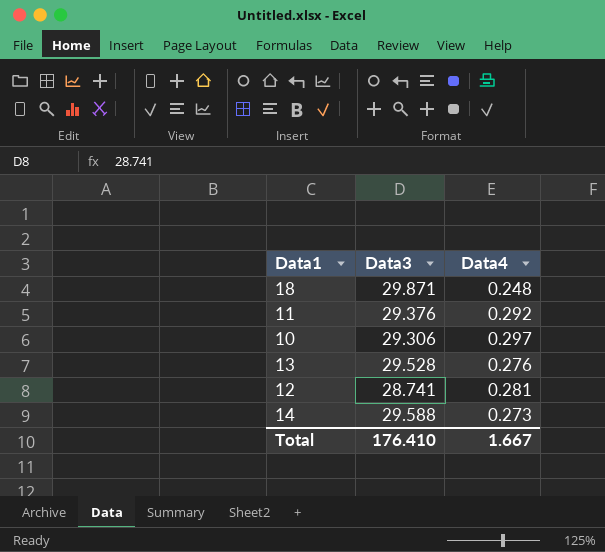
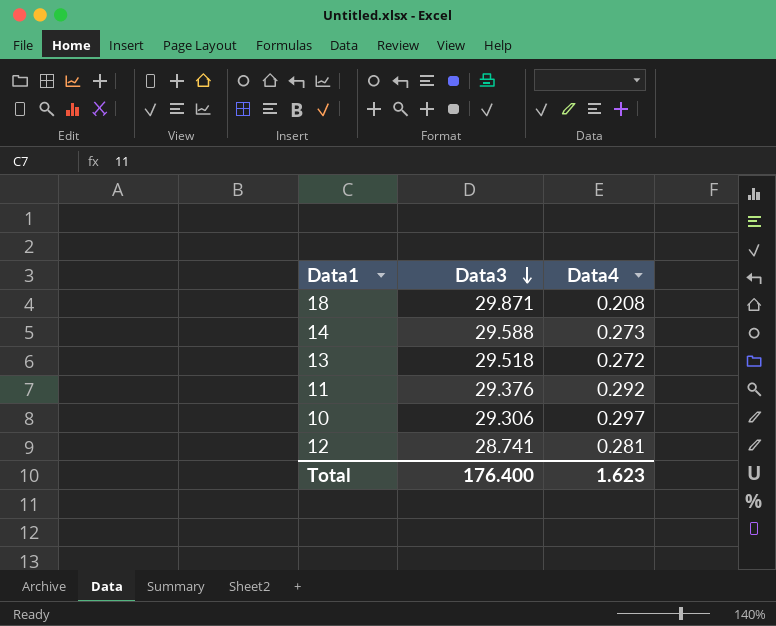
row order: none -> Data3 descending
18 | Data4: 0.248 -> 0.208
13 | Data3: 29.528 -> 29.518
13 | Data4: 0.276 -> 0.272
Total | Data3: 176.410 -> 176.400
Total | Data4: 1.667 -> 1.623

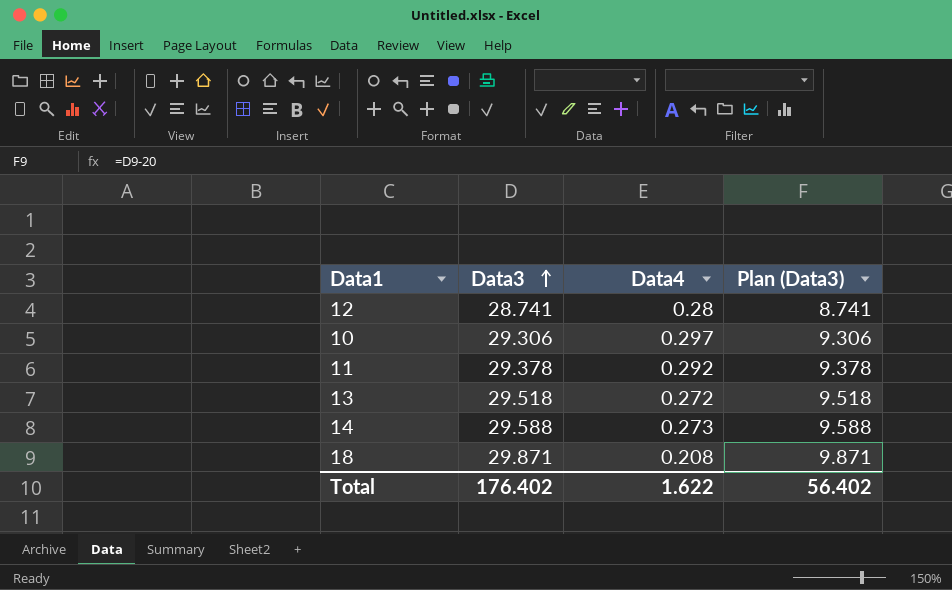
row order: Data3 descending -> Data3 ascending
column Plan (Data3) | formula: none -> [Data3] - 20
12 | Data4: 0.281 -> 0.28
11 | Data3: 29.376 -> 29.378
Total | Data3: 176.400 -> 176.402
Total | Data4: 1.623 -> 1.622

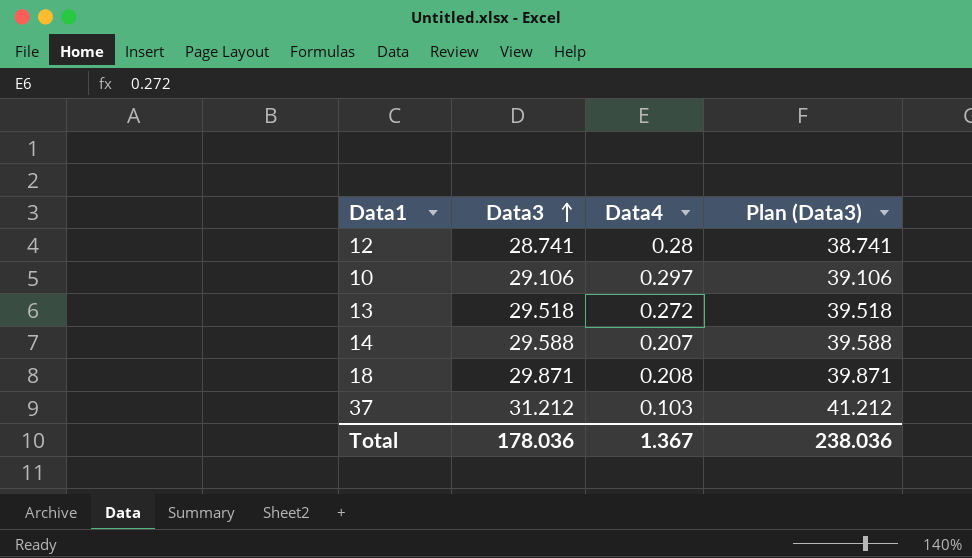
column Plan (Data3) | formula: [Data3] - 20 -> [Data3] + 10
row 11: 29.378 | 0.292 | 9.378 -> none
10 | Data3: 29.306 -> 29.106
14 | Data4: 0.273 -> 0.207
row 37: none -> 31.212 | 0.103 | 41.212
Total | Data3: 176.402 -> 178.036
Total | Data4: 1.622 -> 1.367
Total | Plan (Data3): 56.402 -> 238.036

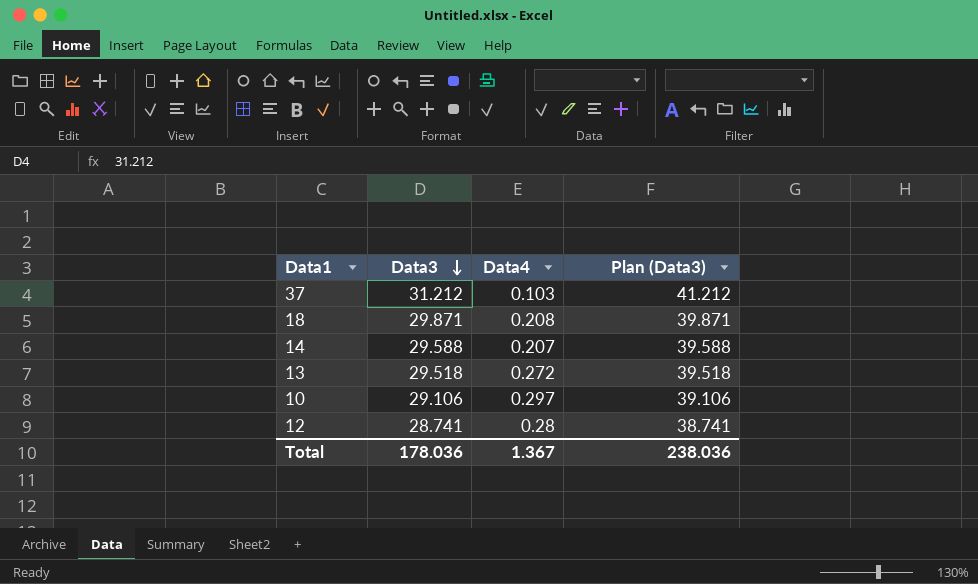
row order: Data3 ascending -> Data3 descending

